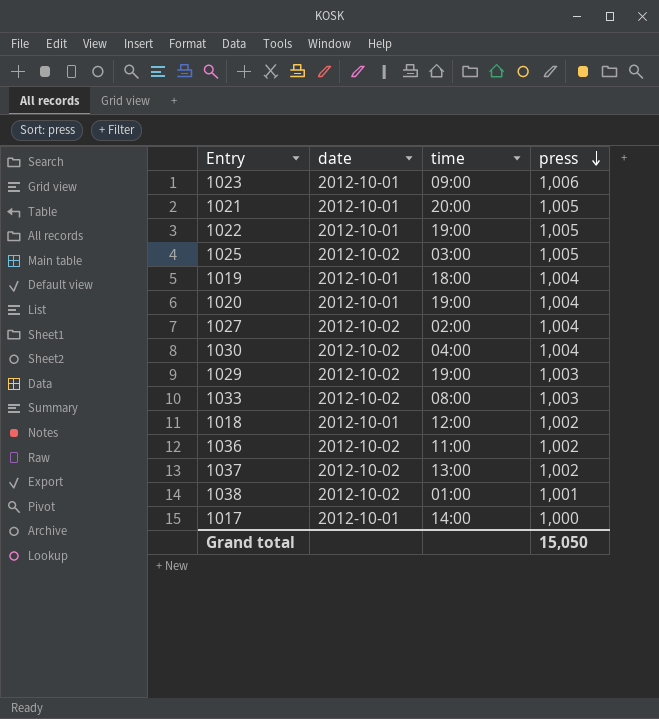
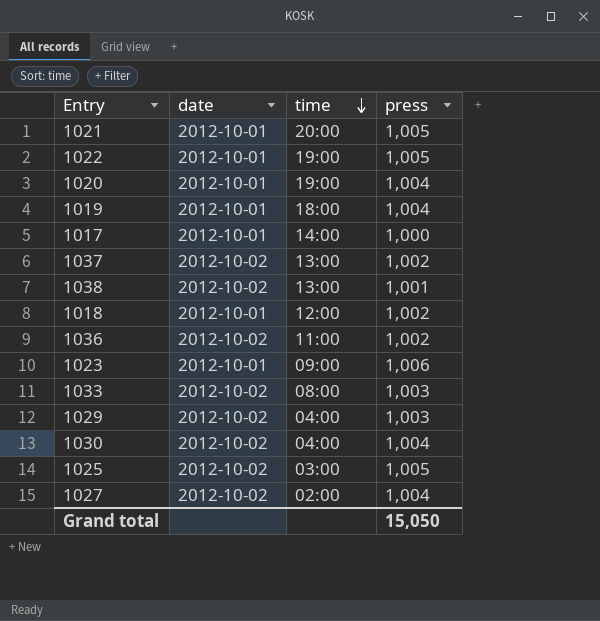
row order: press descending -> time descending
1038 | time: 01:00 -> 13:00
1029 | time: 19:00 -> 04:00

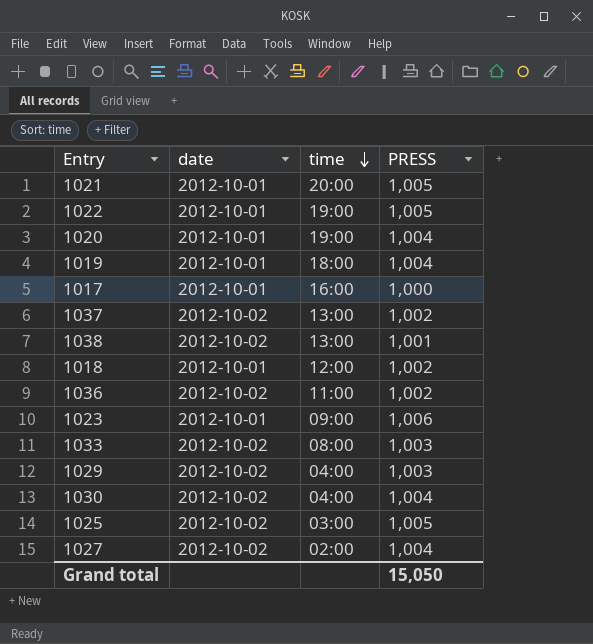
column name: press -> PRESS
1017 | time: 14:00 -> 16:00

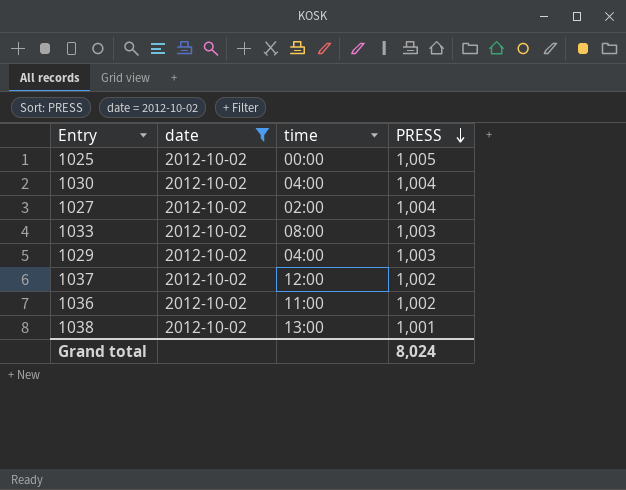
filter: none -> date = 2012-10-02
row order: time descending -> PRESS descending
1025 | time: 03:00 -> 00:00
1037 | time: 13:00 -> 12:00
Grand total | PRESS: 15,050 -> 8,024

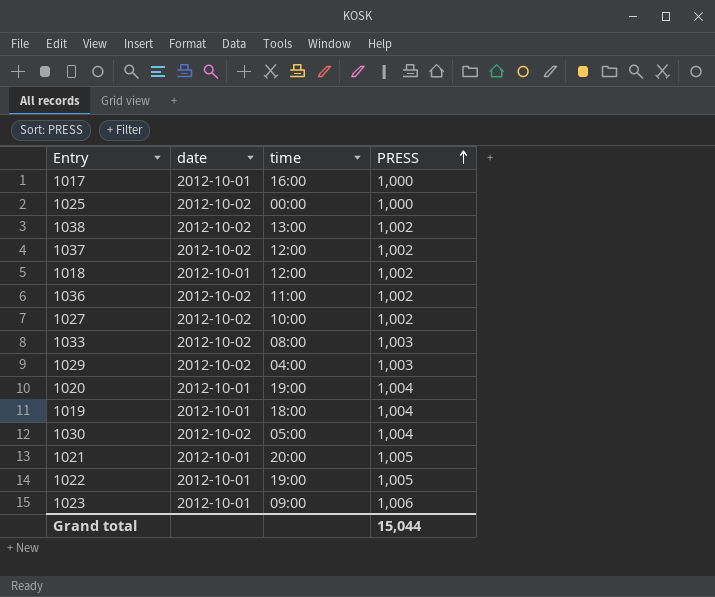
filter: date = 2012-10-02 -> none
row order: PRESS descending -> PRESS ascending
1025 | PRESS: 1,005 -> 1,000
1038 | PRESS: 1,001 -> 1,002
1027 | time: 02:00 -> 10:00
1027 | PRESS: 1,004 -> 1,002
1030 | time: 04:00 -> 05:00
Grand total | PRESS: 8,024 -> 15,044

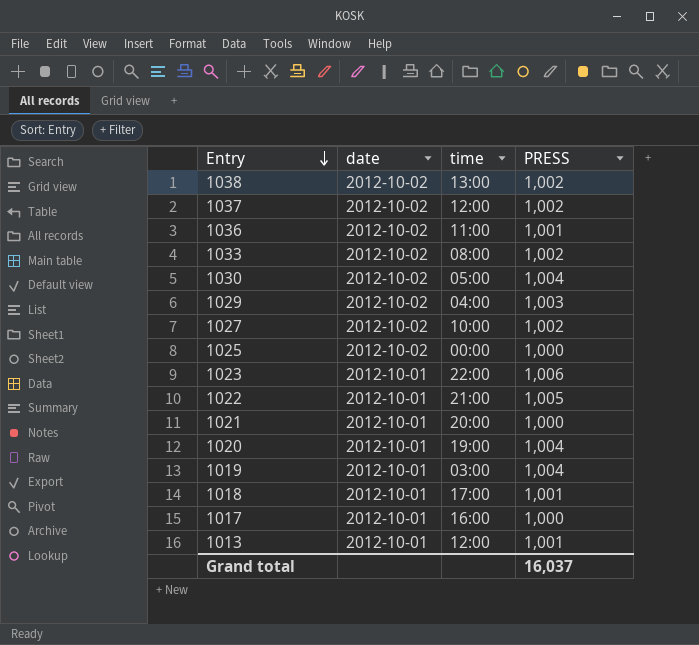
row order: PRESS ascending -> Entry descending
1036 | PRESS: 1,002 -> 1,001
1033 | PRESS: 1,003 -> 1,002
1023 | time: 09:00 -> 22:00
1022 | time: 19:00 -> 21:00
1021 | PRESS: 1,005 -> 1,000
1019 | time: 18:00 -> 03:00
1018 | time: 12:00 -> 17:00
1018 | PRESS: 1,002 -> 1,001
row 1013: none -> 2012-10-01 | 12:00 | 1,001
Grand total | PRESS: 15,044 -> 16,037

